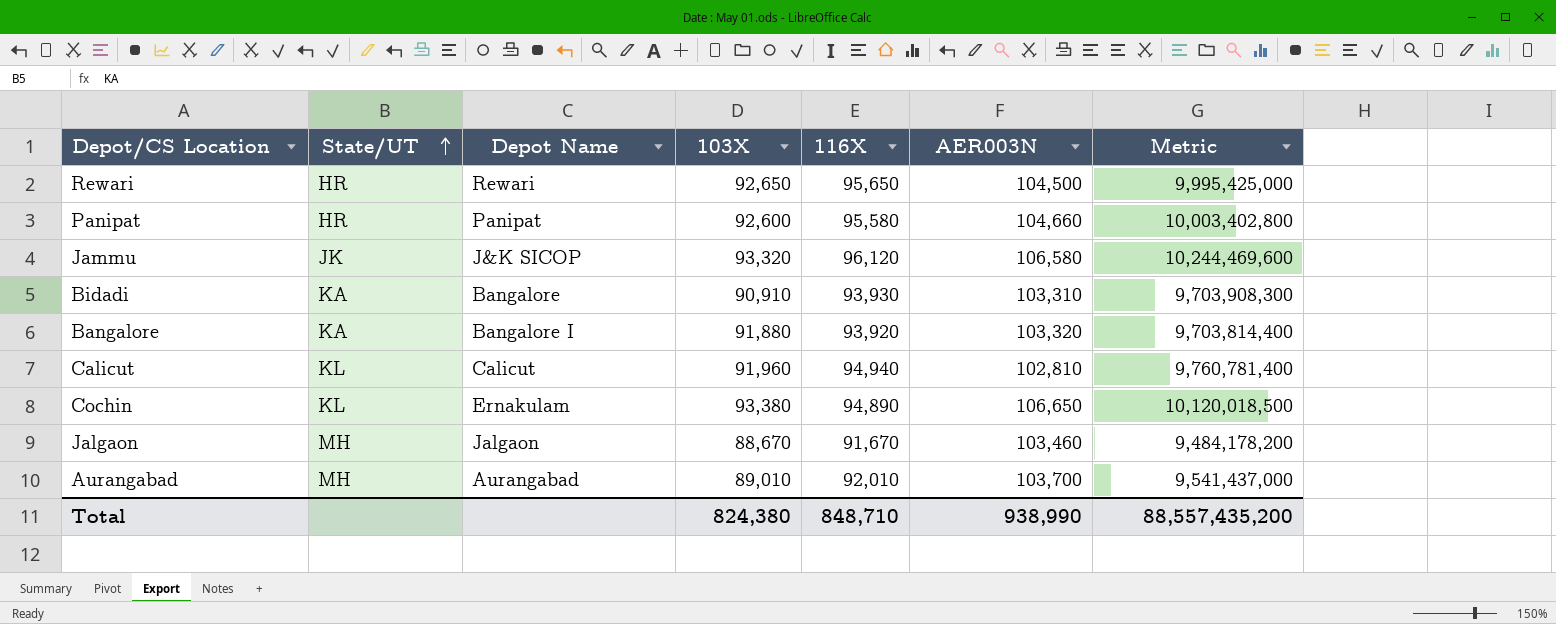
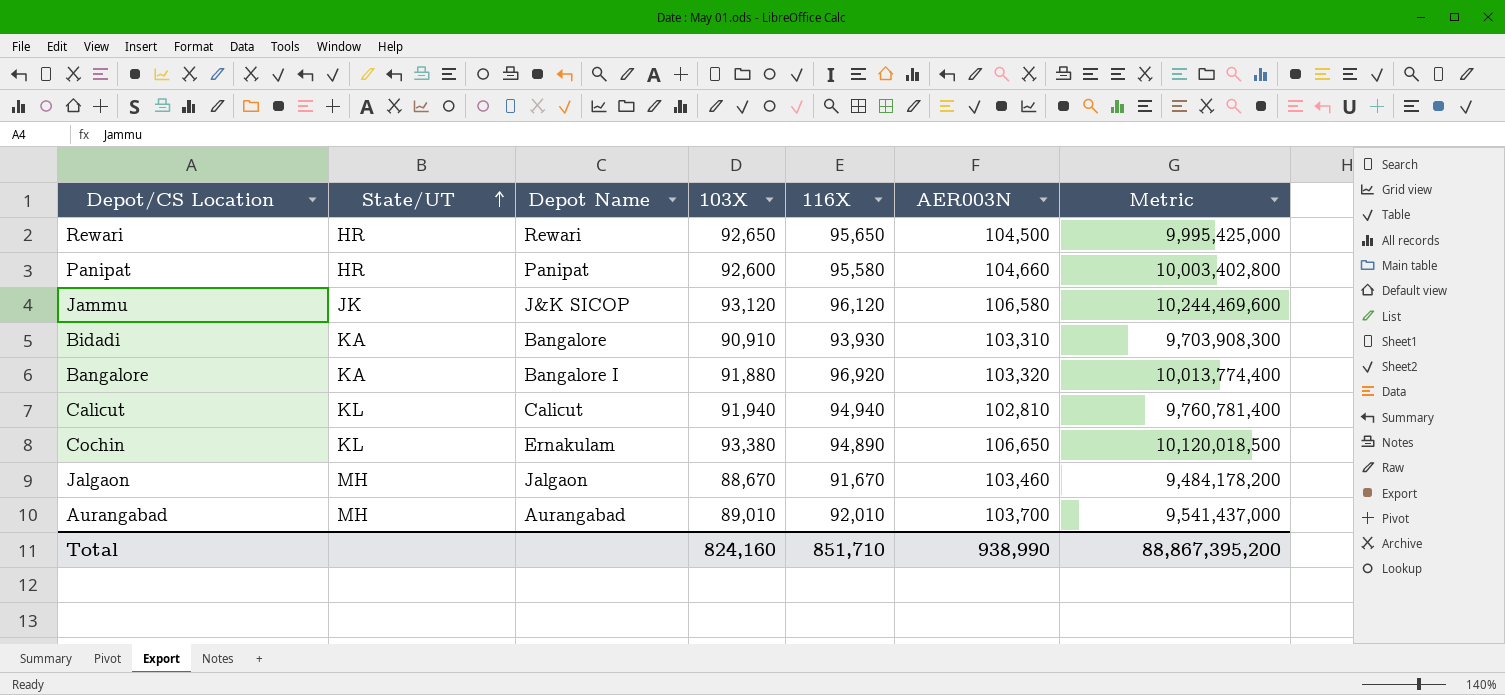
Jammu | 103X: 93,320 -> 93,120
Bangalore | 116X: 93,920 -> 96,920
Bangalore | Metric: 9,703,814,400 -> 10,013,774,400
Calicut | 103X: 91,960 -> 91,940
Total | 103X: 824,380 -> 824,160
Total | 116X: 848,710 -> 851,710
Total | Metric: 88,557,435,200 -> 88,867,395,200

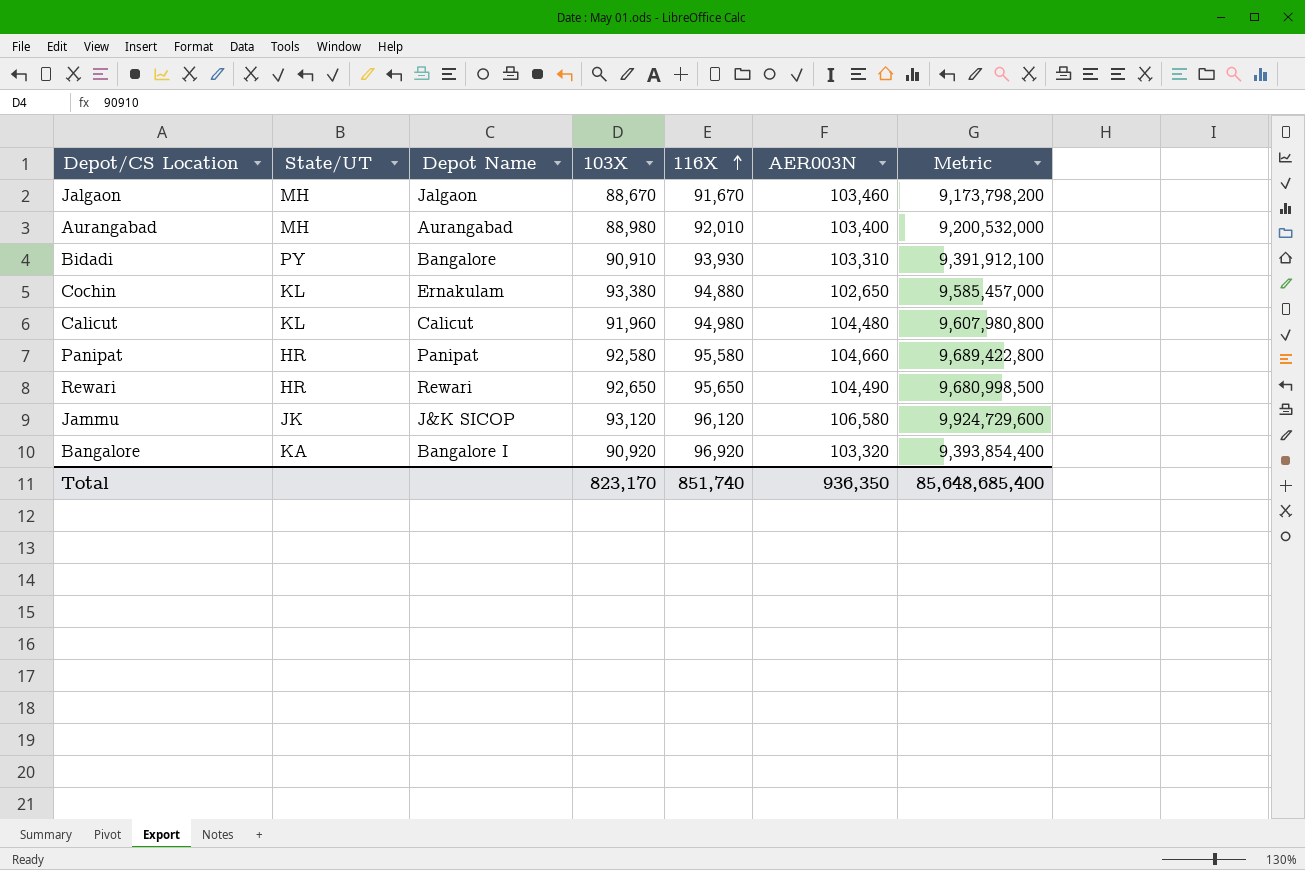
row order: State/UT ascending -> 116X ascending
column Metric | formula: [116X] * [AER003N] -> [103X] * [AER003N]
Aurangabad | 103X: 89,010 -> 88,980
Aurangabad | AER003N: 103,700 -> 103,400
Bidadi | State/UT: KA -> PY
Cochin | 116X: 94,890 -> 94,880
Cochin | AER003N: 106,650 -> 102,650
Calicut | 103X: 91,940 -> 91,960
Calicut | 116X: 94,940 -> 94,980
Calicut | AER003N: 102,810 -> 104,480
Panipat | 103X: 92,600 -> 92,580
Rewari | AER003N: 104,500 -> 104,490
Bangalore | 103X: 91,880 -> 90,920
Total | 103X: 824,160 -> 823,170
Total | 116X: 851,710 -> 851,740
Total | AER003N: 938,990 -> 936,350
Total | Metric: 88,867,395,200 -> 85,648,685,400

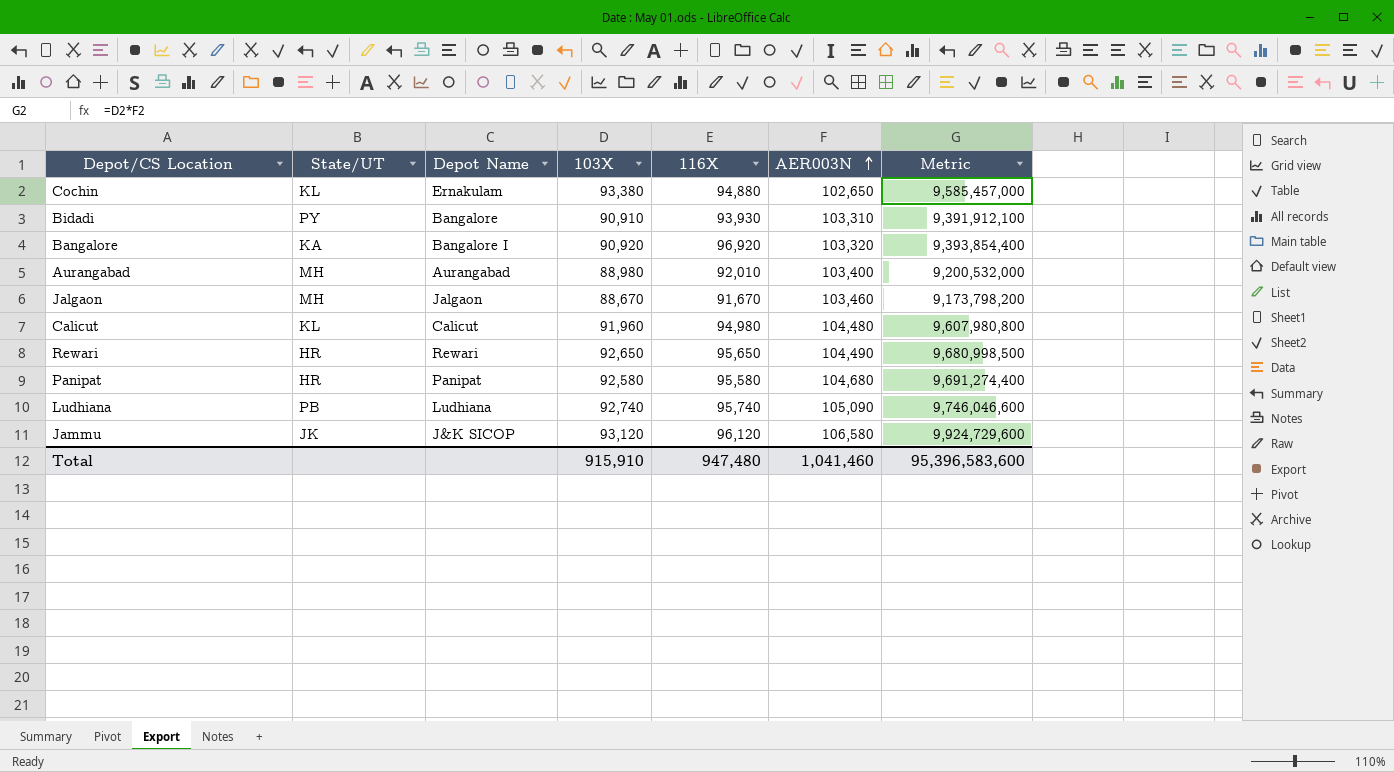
row order: 116X ascending -> AER003N ascending
Panipat | AER003N: 104,660 -> 104,680
Panipat | Metric: 9,689,422,800 -> 9,691,274,400
row Ludhiana: none -> PB | Ludhiana | 92,740 | 95,740 | 105,090 | 9,746,046,600
Total | 103X: 823,170 -> 915,910
Total | 116X: 851,740 -> 947,480
Total | AER003N: 936,350 -> 1,041,460
Total | Metric: 85,648,685,400 -> 95,396,583,600

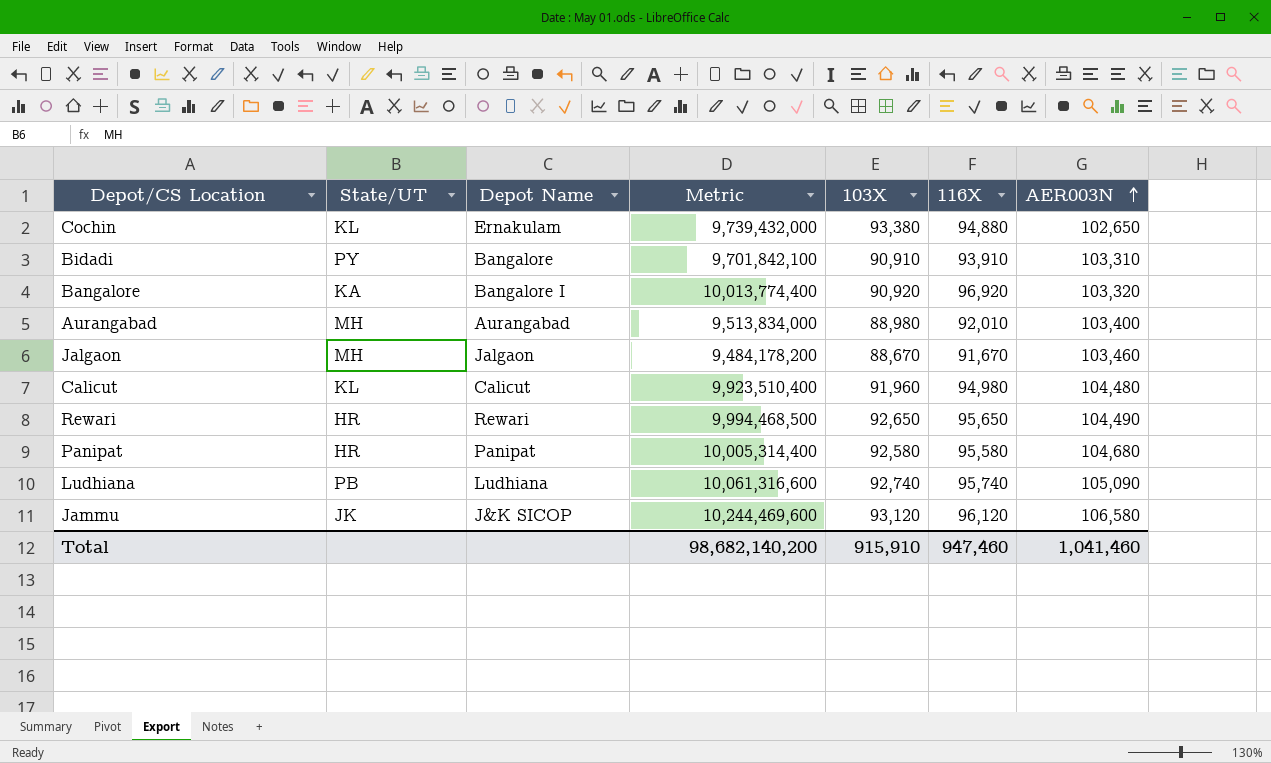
column Metric | formula: [103X] * [AER003N] -> [116X] * [AER003N]
column Metric | position: 7 -> 4
Bidadi | 116X: 93,930 -> 93,910
Total | Metric: 95,396,583,600 -> 98,682,140,200
Total | 116X: 947,480 -> 947,460

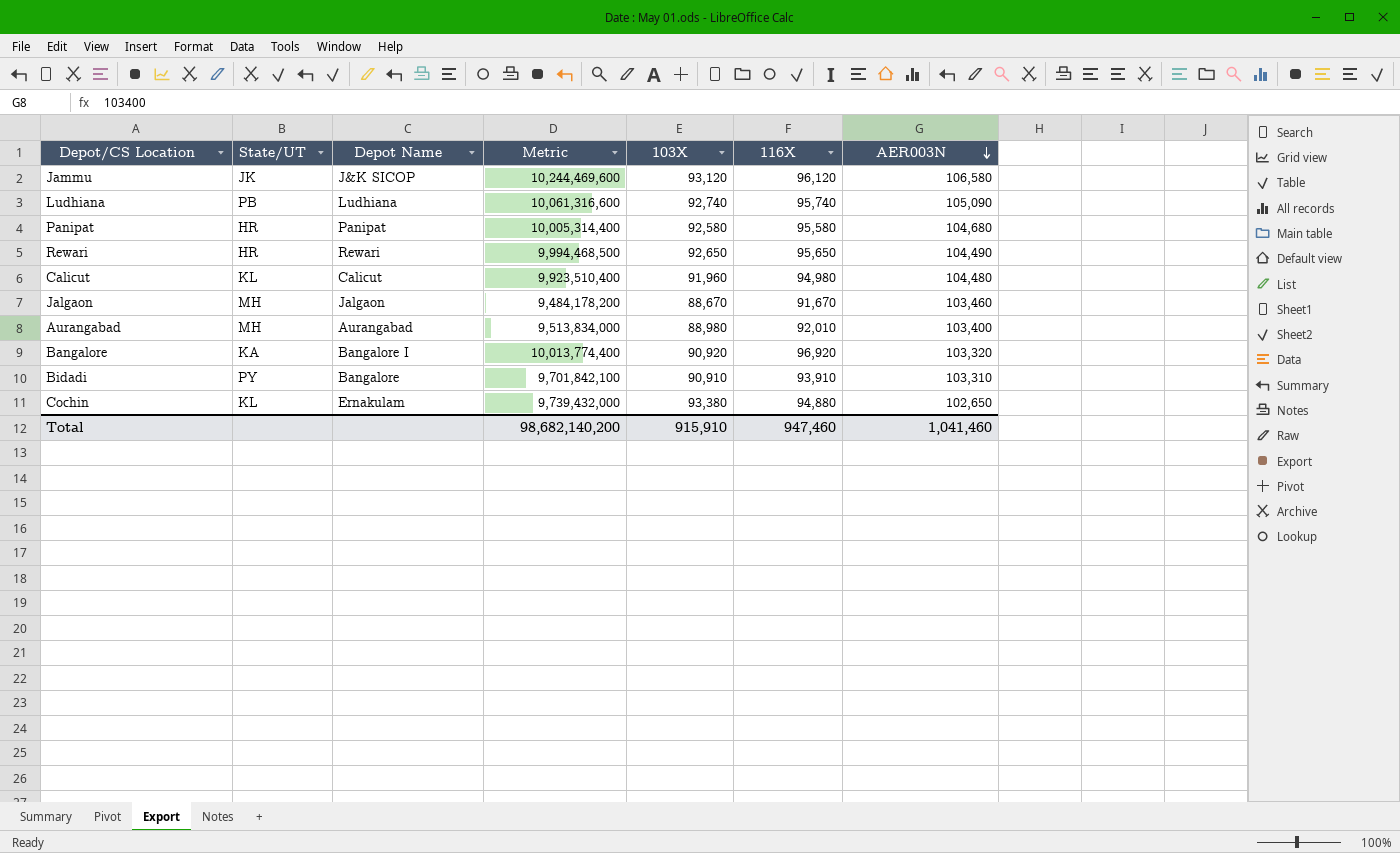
row order: AER003N ascending -> AER003N descending

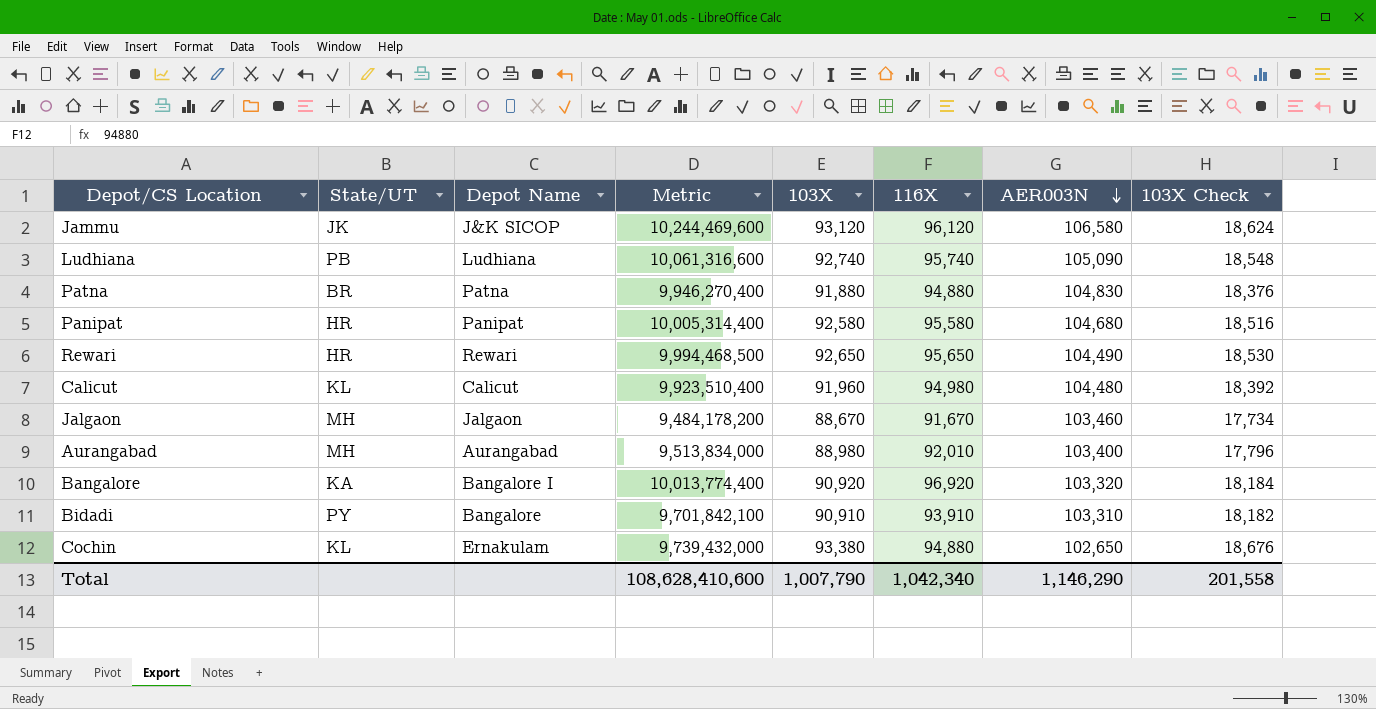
column 103X Check | formula: none -> [103X] * 0.2
row Patna: none -> BR | Patna | 9,946,270,400 | 91,880 | 94,880 | 104,830 | 18,376
Total | Metric: 98,682,140,200 -> 108,628,410,600
Total | 103X: 915,910 -> 1,007,790
Total | 116X: 947,460 -> 1,042,340
Total | AER003N: 1,041,460 -> 1,146,290

